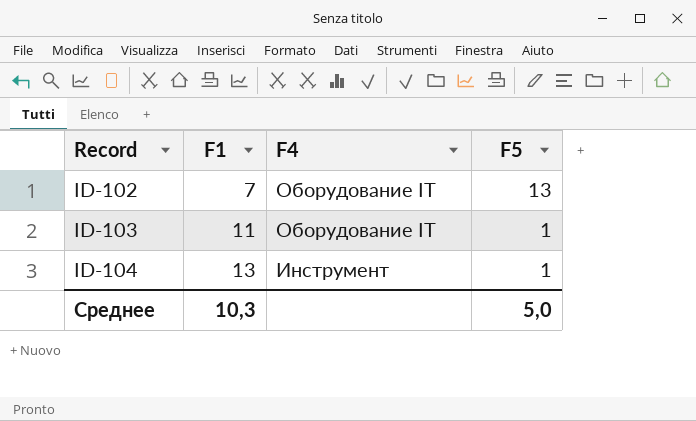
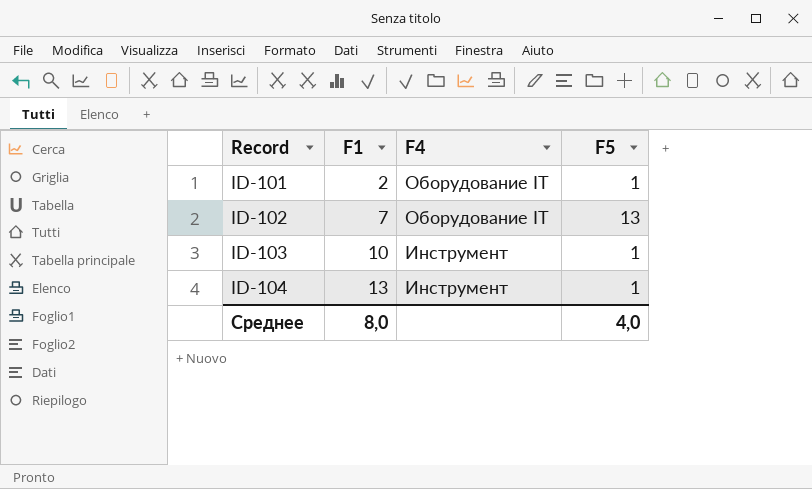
row ID-101: none -> 2 | Оборудование IT | 1
ID-103 | F1: 11 -> 10
ID-103 | F4: Оборудование IT -> Инструмент
Среднее | F1: 10,3 -> 8,0
Среднее | F5: 5,0 -> 4,0

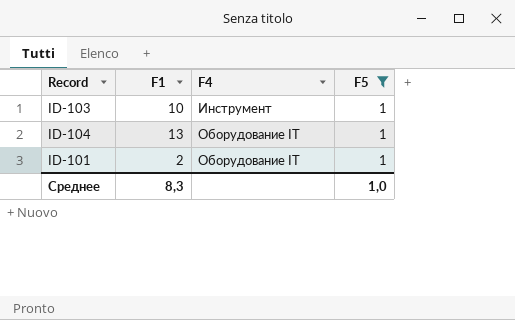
filter: none -> F5 = 1
row order: Record ascending -> F4 ascending
ID-104 | F4: Инструмент -> Оборудование IT
Среднее | F1: 8,0 -> 8,3
Среднее | F5: 4,0 -> 1,0

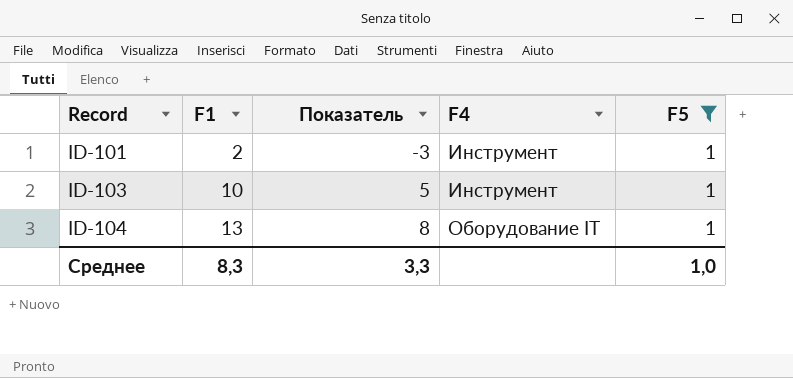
row order: F4 ascending -> Record ascending
column Показатель | formula: none -> [F1] - 5
ID-101 | F4: Оборудование IT -> Инструмент

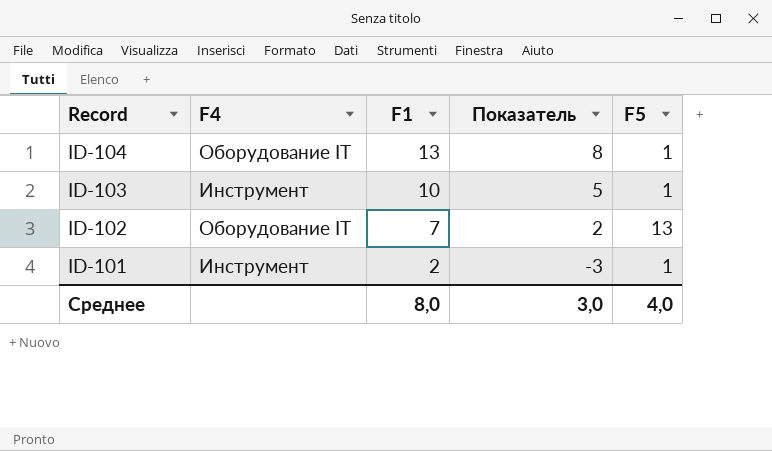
filter: F5 = 1 -> none
row order: Record ascending -> Record descending
column F4 | position: 4 -> 2
Среднее | F1: 8,3 -> 8,0
Среднее | Показатель: 3,3 -> 3,0
Среднее | F5: 1,0 -> 4,0

